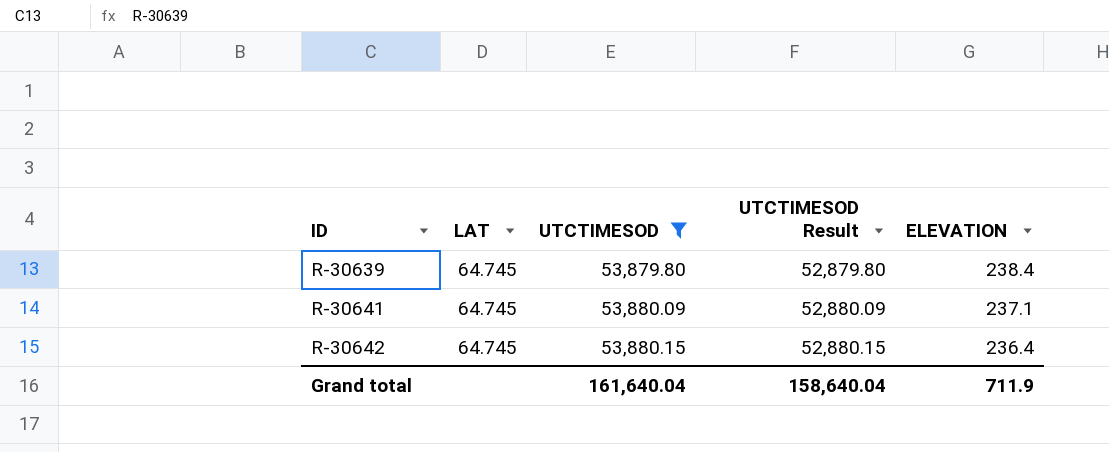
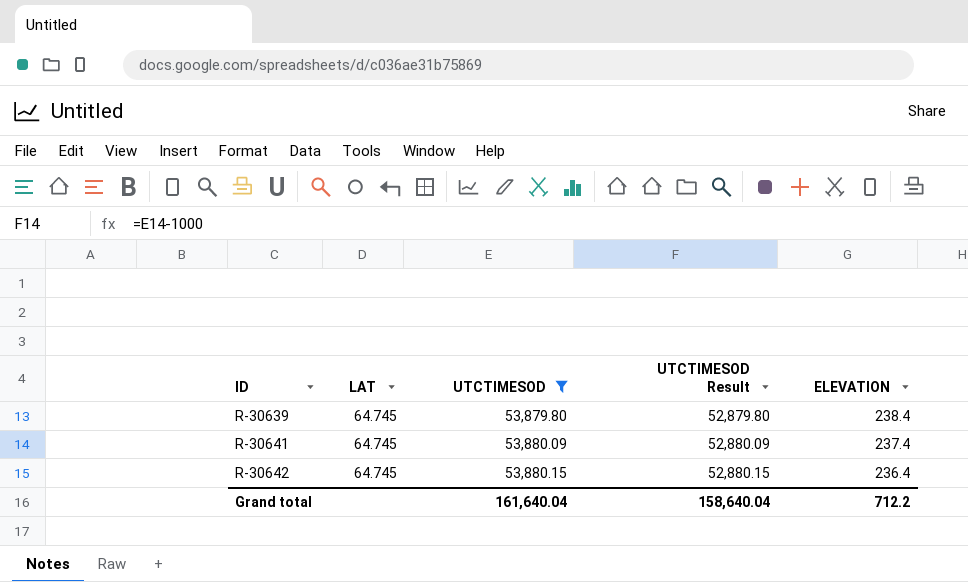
R-30641 | ELEVATION: 237.1 -> 237.4
Grand total | ELEVATION: 711.9 -> 712.2

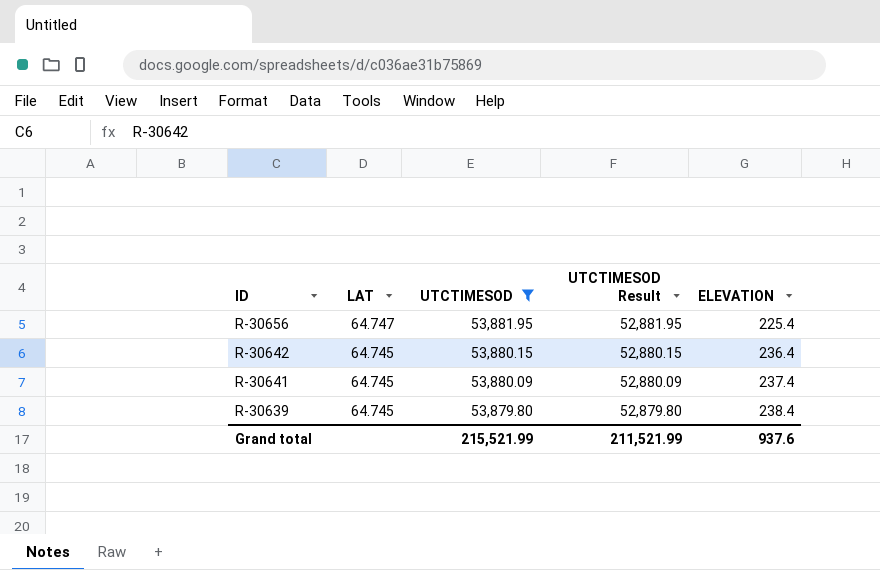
row order: ID ascending -> ID descending
row R-30656: none -> 64.747 | 53,881.95 | 52,881.95 | 225.4
Grand total | UTCTIMESOD: 161,640.04 -> 215,521.99
Grand total | UTCTIMESOD Result: 158,640.04 -> 211,521.99
Grand total | ELEVATION: 712.2 -> 937.6

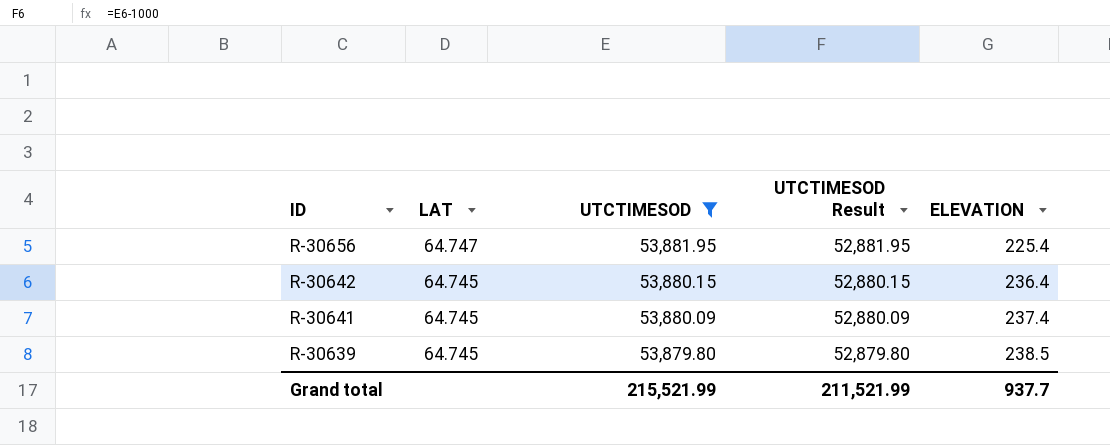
R-30639 | ELEVATION: 238.4 -> 238.5
Grand total | ELEVATION: 937.6 -> 937.7

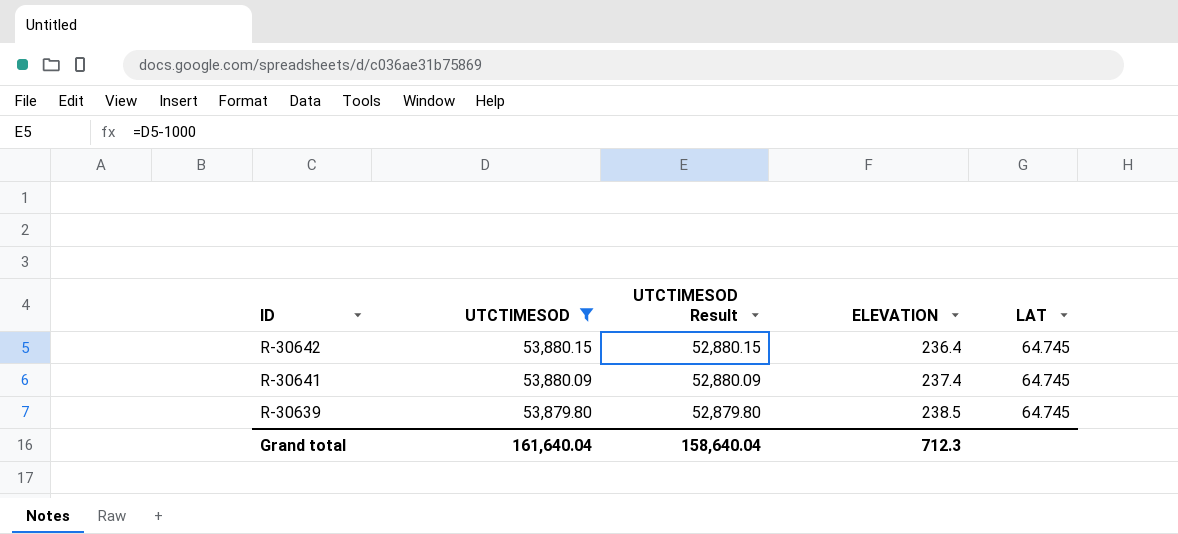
column LAT | position: 2 -> 5
row R-30656: 64.747 | 53,881.95 | 52,881.95 | 225.4 -> none
Grand total | UTCTIMESOD: 215,521.99 -> 161,640.04
Grand total | UTCTIMESOD Result: 211,521.99 -> 158,640.04
Grand total | ELEVATION: 937.7 -> 712.3

